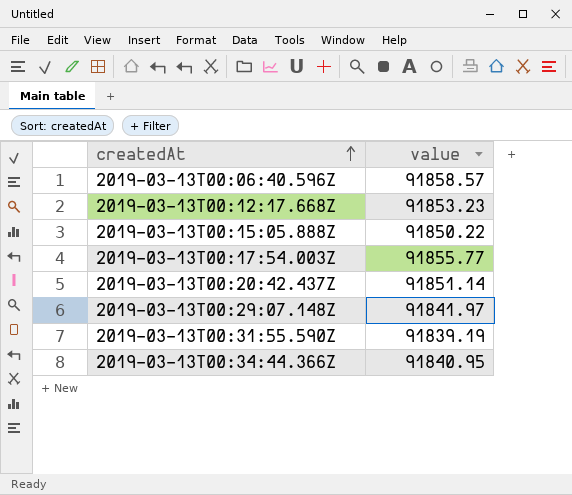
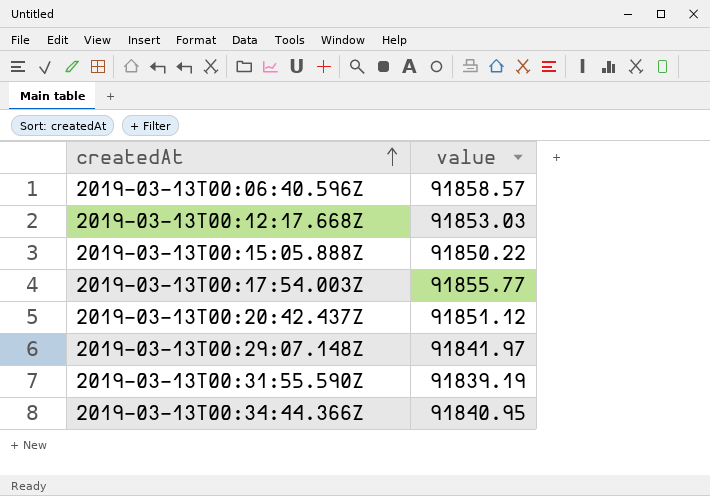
2019-03-13T00:12:17.668Z | value: 91853.23 -> 91853.03
2019-03-13T00:20:42.437Z | value: 91851.14 -> 91851.12

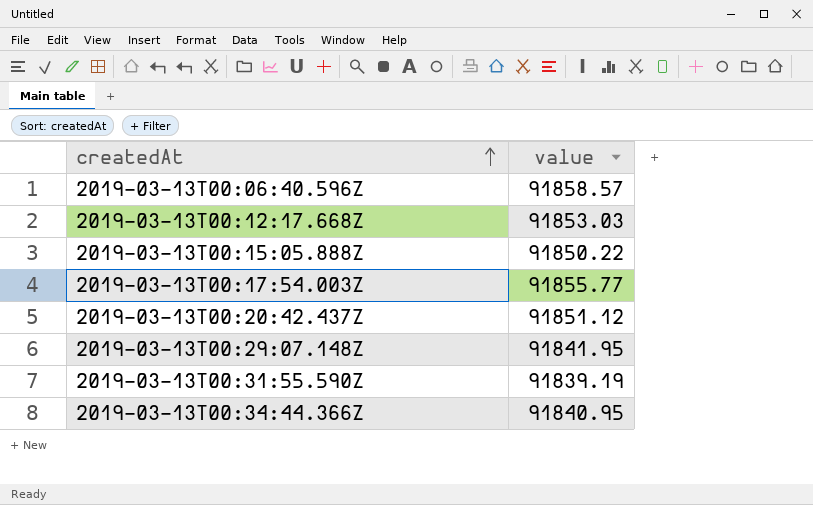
2019-03-13T00:29:07.148Z | value: 91841.97 -> 91841.95

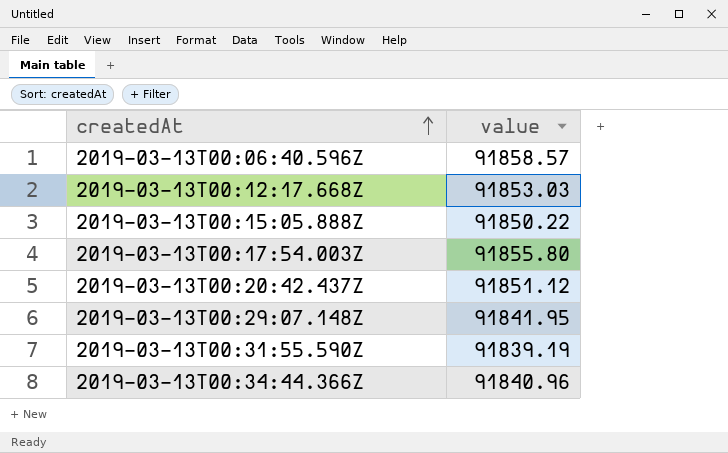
2019-03-13T00:17:54.003Z | value: 91855.77 -> 91855.80
2019-03-13T00:34:44.366Z | value: 91840.95 -> 91840.96

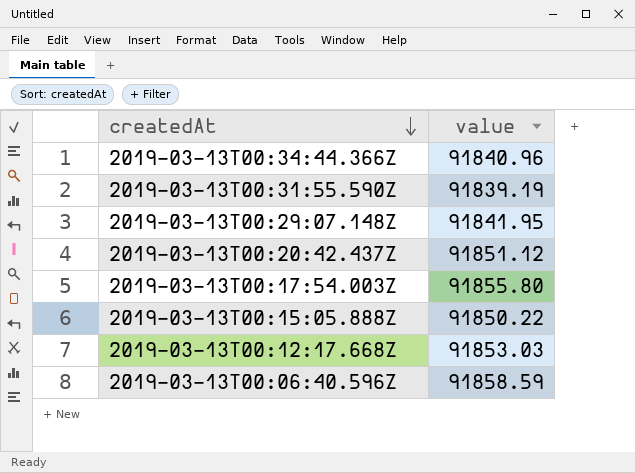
row order: createdAt ascending -> createdAt descending
2019-03-13T00:06:40.596Z | value: 91858.57 -> 91858.59

